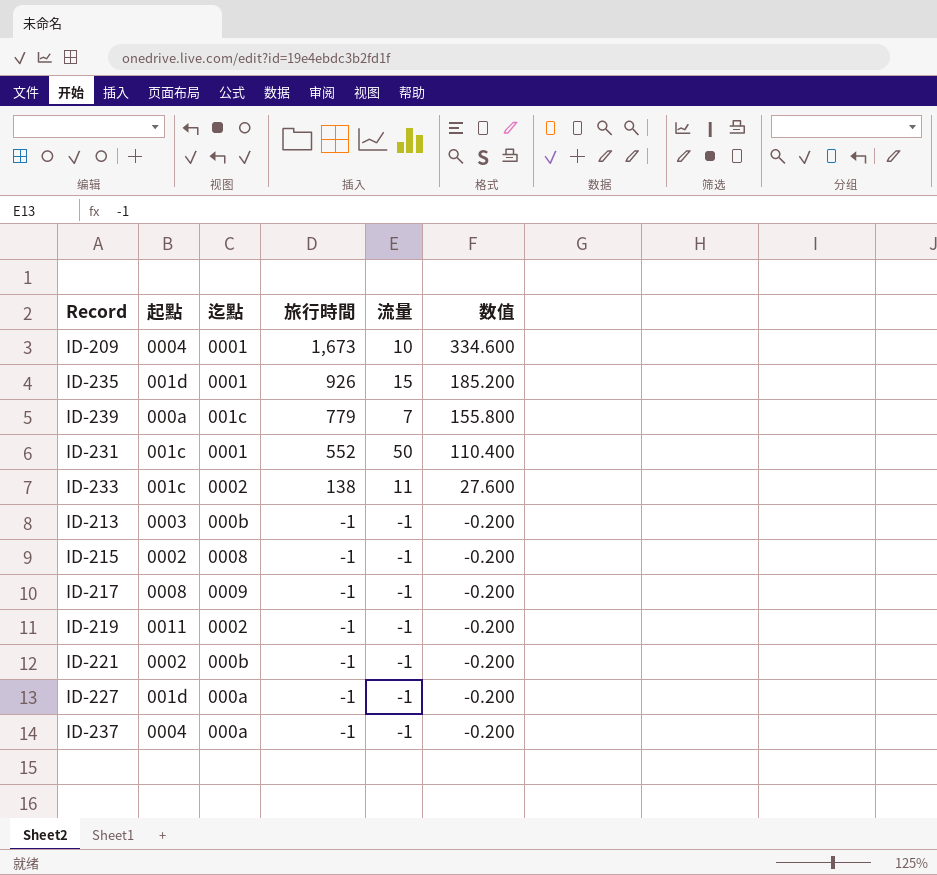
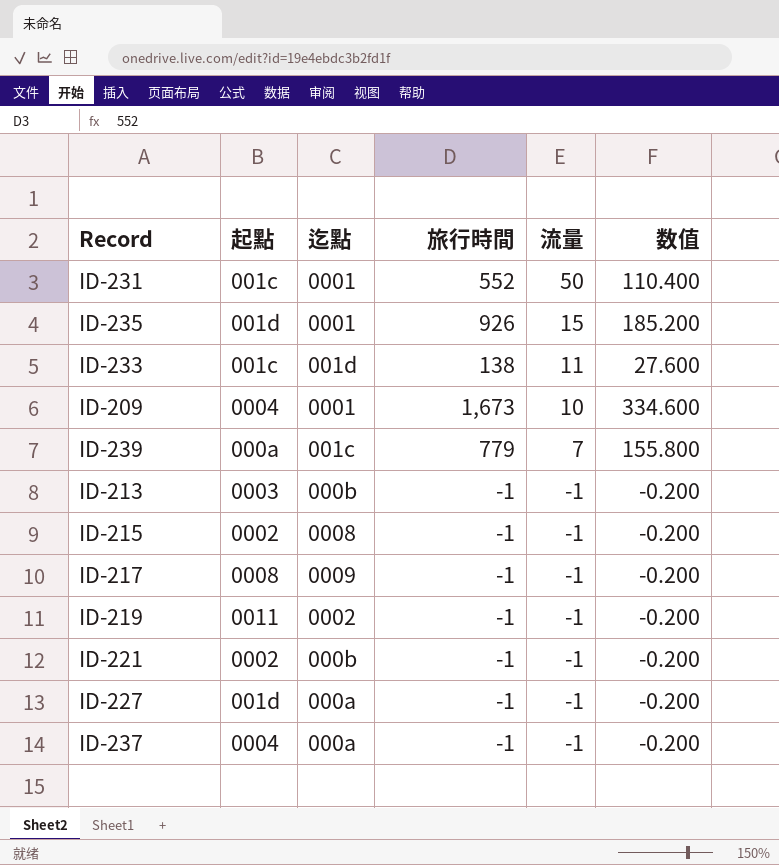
row order: 旅行時間 descending -> 流量 descending
ID-233 | 迄點: 0002 -> 001d

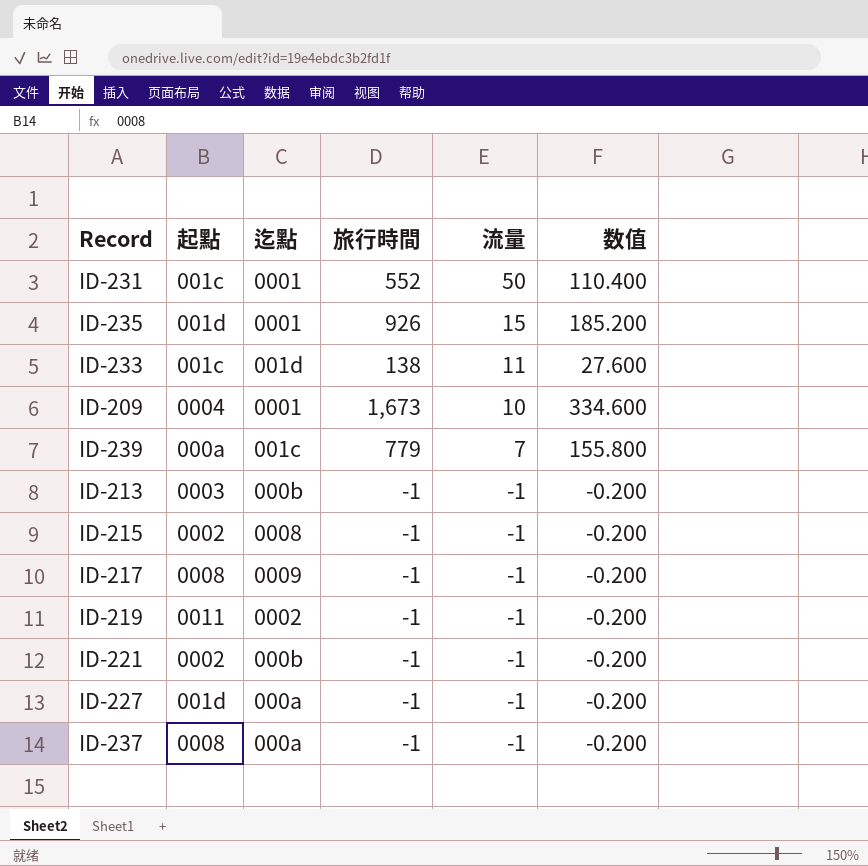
ID-237 | 起點: 0004 -> 0008

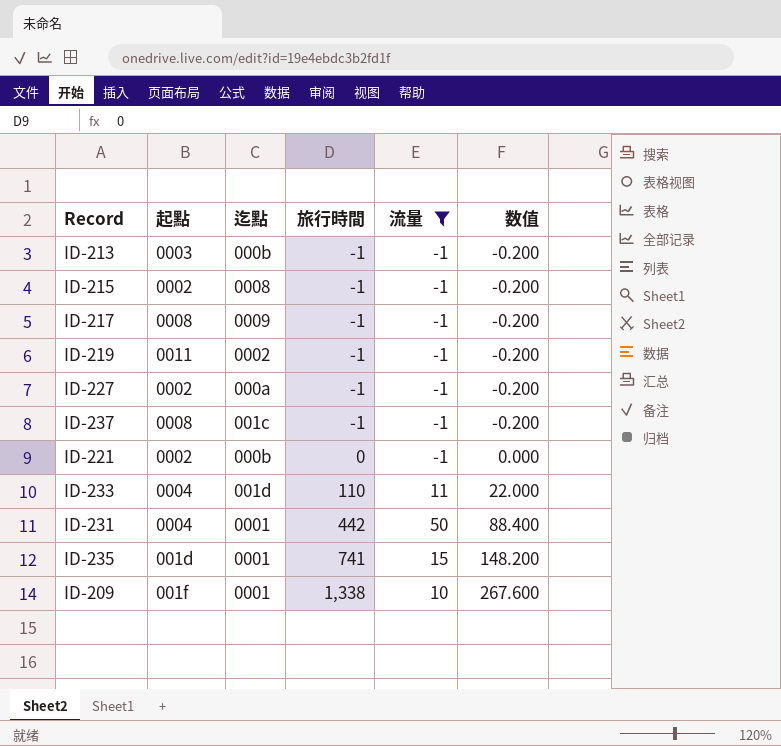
filter: none -> 流量 != 7
row order: 流量 descending -> 旅行時間 ascending
ID-227 | 起點: 001d -> 0002
ID-237 | 迄點: 000a -> 001c
ID-221 | 旅行時間: -1 -> 0
ID-221 | 数值: -0.200 -> 0.000
ID-233 | 起點: 001c -> 0004
ID-233 | 旅行時間: 138 -> 110
ID-233 | 数值: 27.600 -> 22.000
ID-231 | 起點: 001c -> 0004
ID-231 | 旅行時間: 552 -> 442
ID-231 | 数值: 110.400 -> 88.400
ID-235 | 旅行時間: 926 -> 741
ID-235 | 数值: 185.200 -> 148.200
ID-209 | 起點: 0004 -> 001f
ID-209 | 旅行時間: 1,673 -> 1,338
ID-209 | 数值: 334.600 -> 267.600

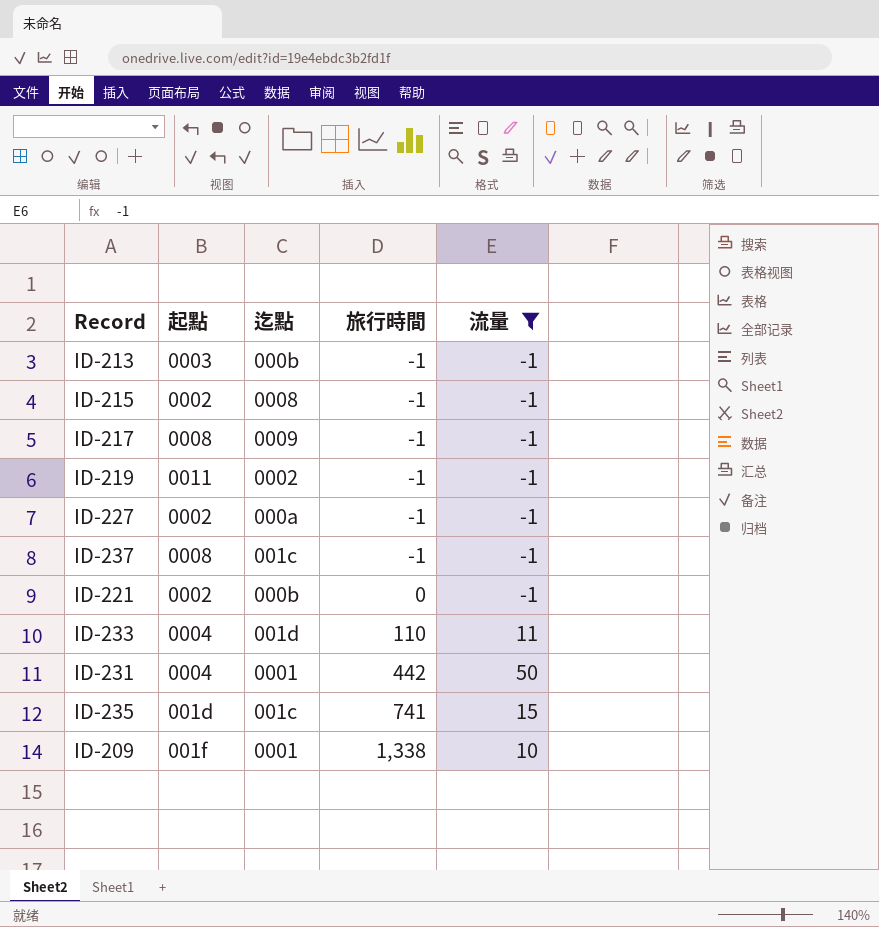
column 数值 | formula: [旅行時間] * 0.2 -> none
ID-235 | 迄點: 0001 -> 001c

